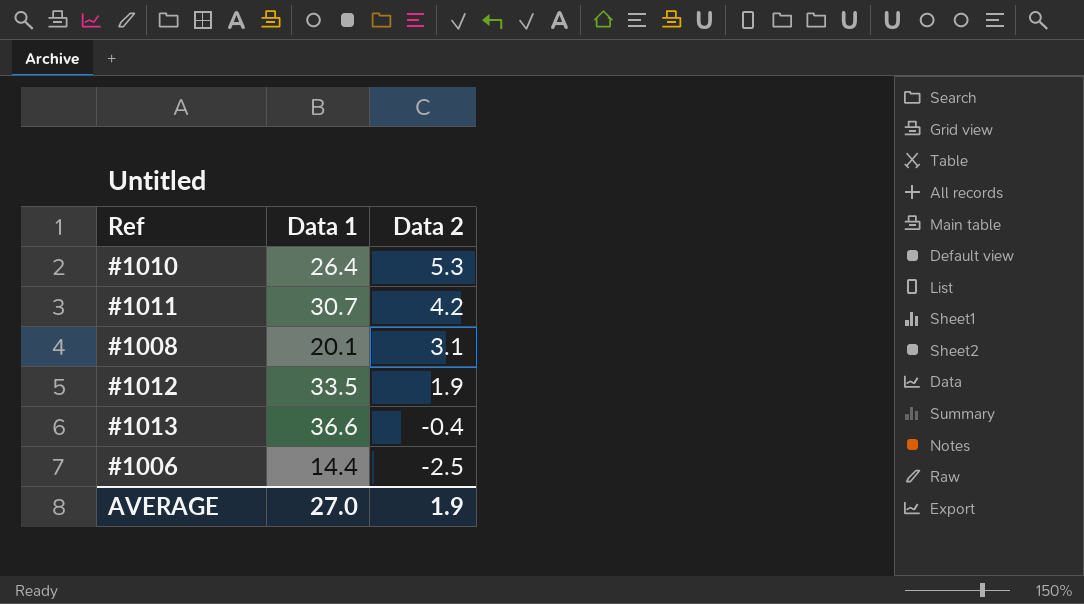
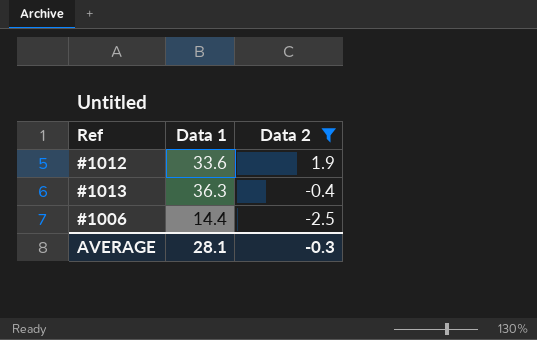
filter: none -> Data 2 <= 1.9
#1012 | Data 1: 33.5 -> 33.6
#1013 | Data 1: 36.6 -> 36.3
AVERAGE | Data 1: 27.0 -> 28.1
AVERAGE | Data 2: 1.9 -> -0.3

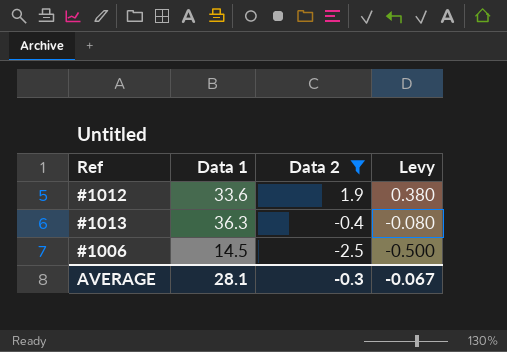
column Levy | formula: none -> [Data 2] * 0.2
#1006 | Data 1: 14.4 -> 14.5

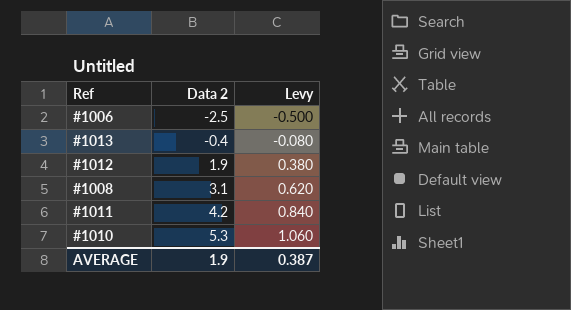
filter: Data 2 <= 1.9 -> none
row order: Data 2 descending -> Data 2 ascending
column Data 1 | position: 2 -> none
AVERAGE | Data 2: -0.3 -> 1.9
AVERAGE | Levy: -0.067 -> 0.387

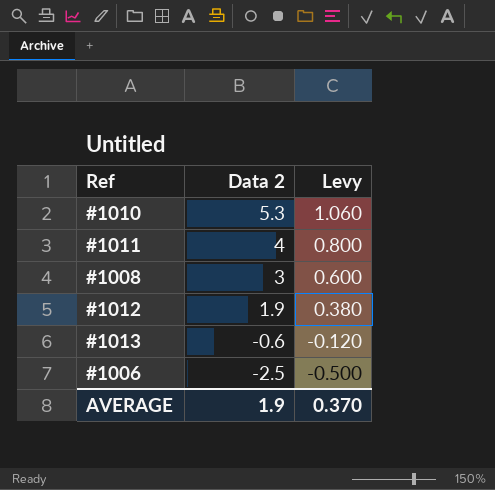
row order: Data 2 ascending -> Data 2 descending
#1011 | Data 2: 4.2 -> 4
#1011 | Levy: 0.840 -> 0.800
#1008 | Data 2: 3.1 -> 3
#1008 | Levy: 0.620 -> 0.600
#1013 | Data 2: -0.4 -> -0.6
#1013 | Levy: -0.080 -> -0.120
AVERAGE | Levy: 0.387 -> 0.370

